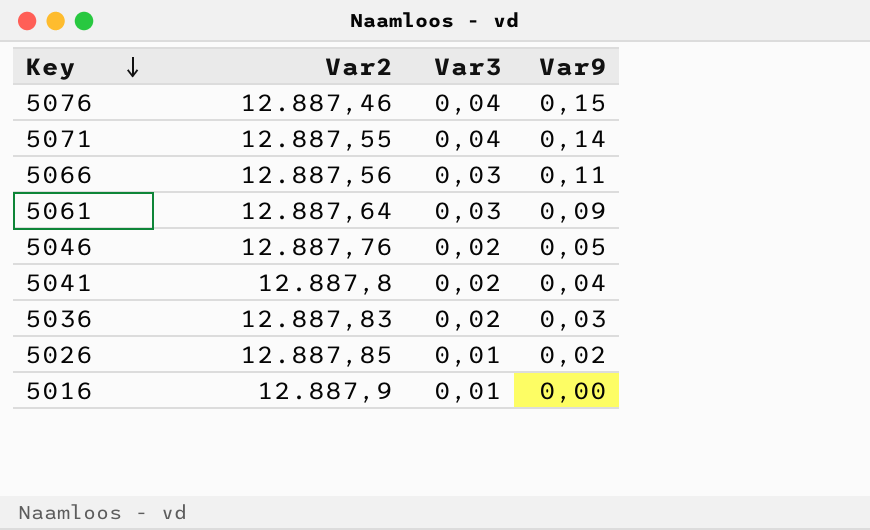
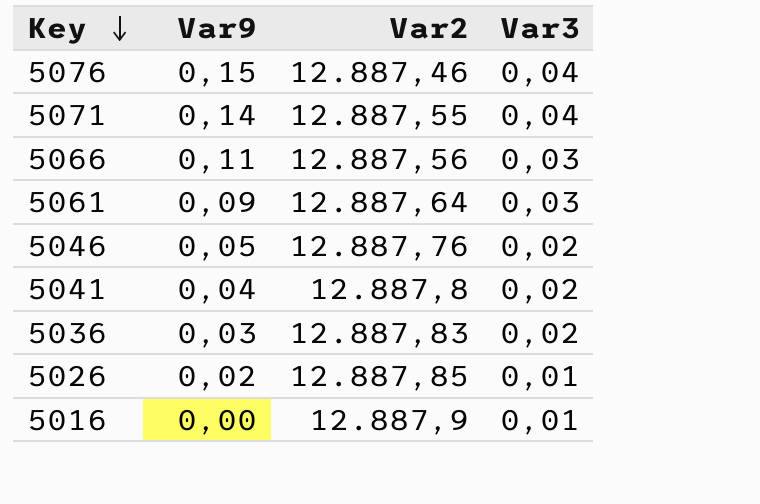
column Var9 | position: 4 -> 2

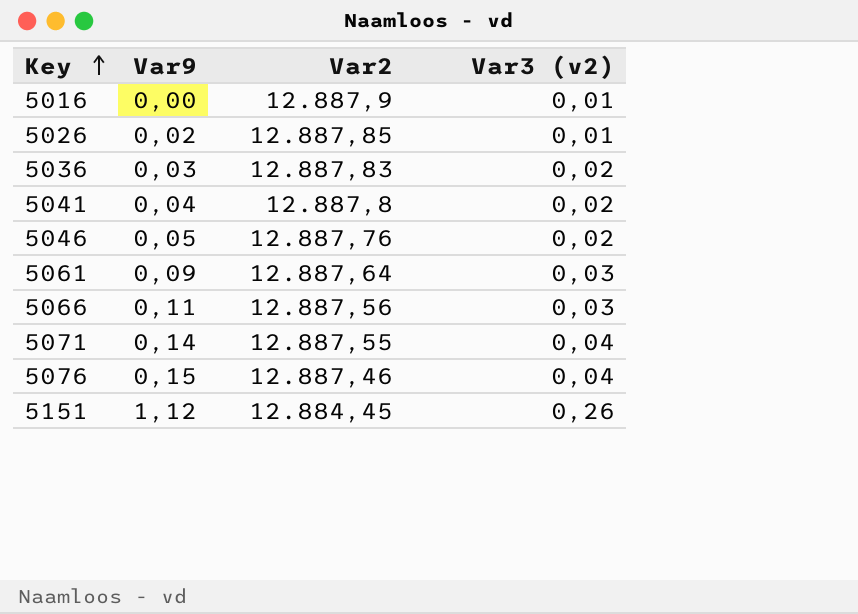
row order: Key descending -> Key ascending
column name: Var3 -> Var3 (v2)
row 5151: none -> 1,12 | 12.884,45 | 0,26

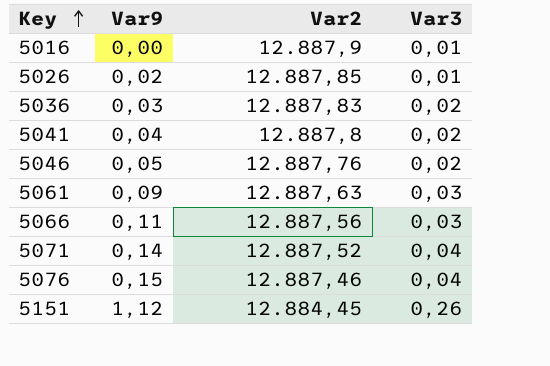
column name: Var3 (v2) -> Var3
5061 | Var2: 12.887,64 -> 12.887,63
5071 | Var2: 12.887,55 -> 12.887,52

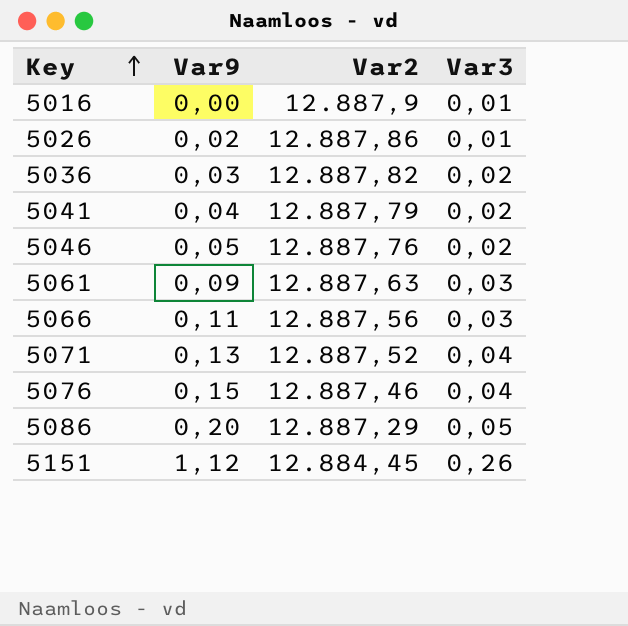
5026 | Var2: 12.887,85 -> 12.887,86
5036 | Var2: 12.887,83 -> 12.887,82
5041 | Var2: 12.887,8 -> 12.887,79
5071 | Var9: 0,14 -> 0,13
row 5086: none -> 0,20 | 12.887,29 | 0,05

